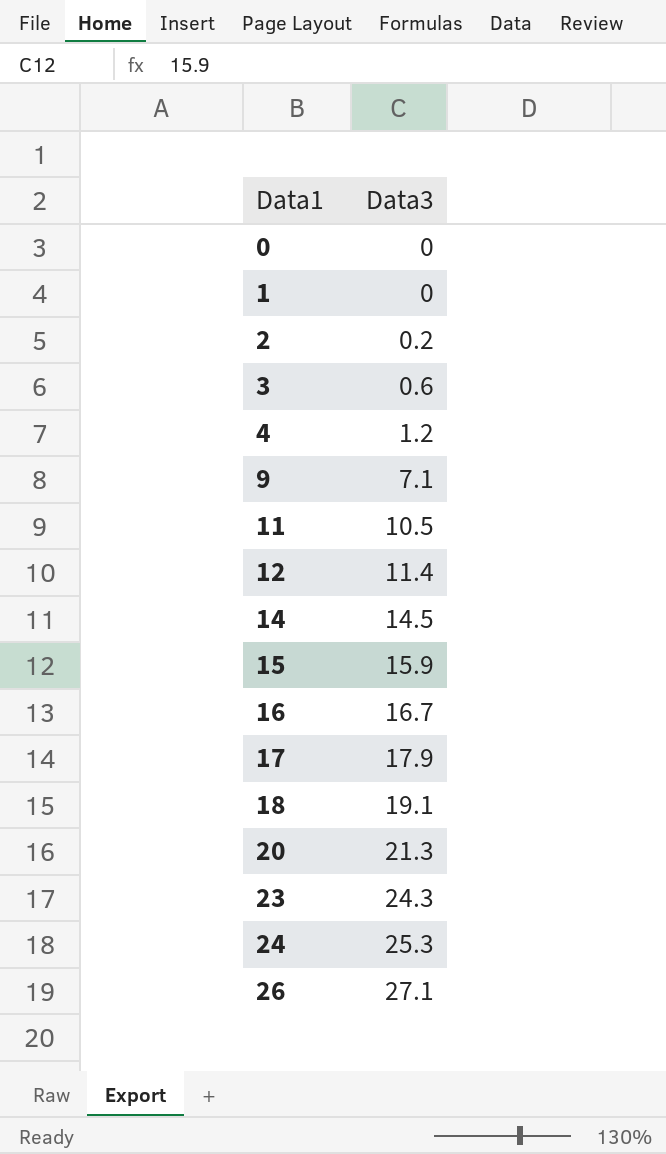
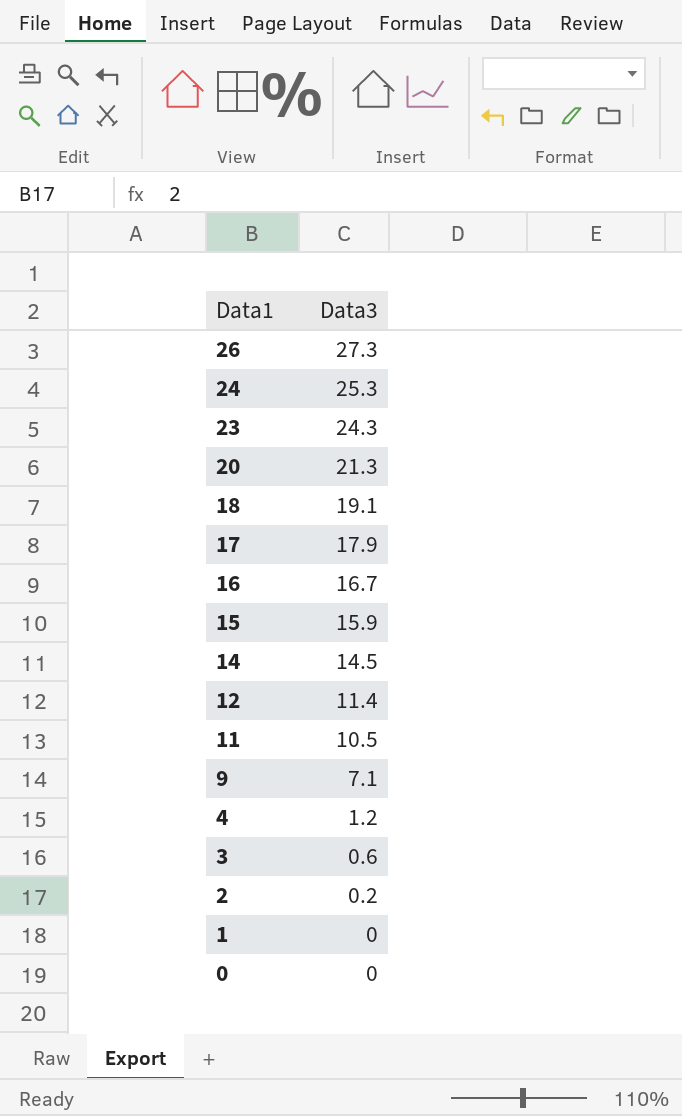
row order: Data1 ascending -> Data1 descending
26 | Data3: 27.1 -> 27.3

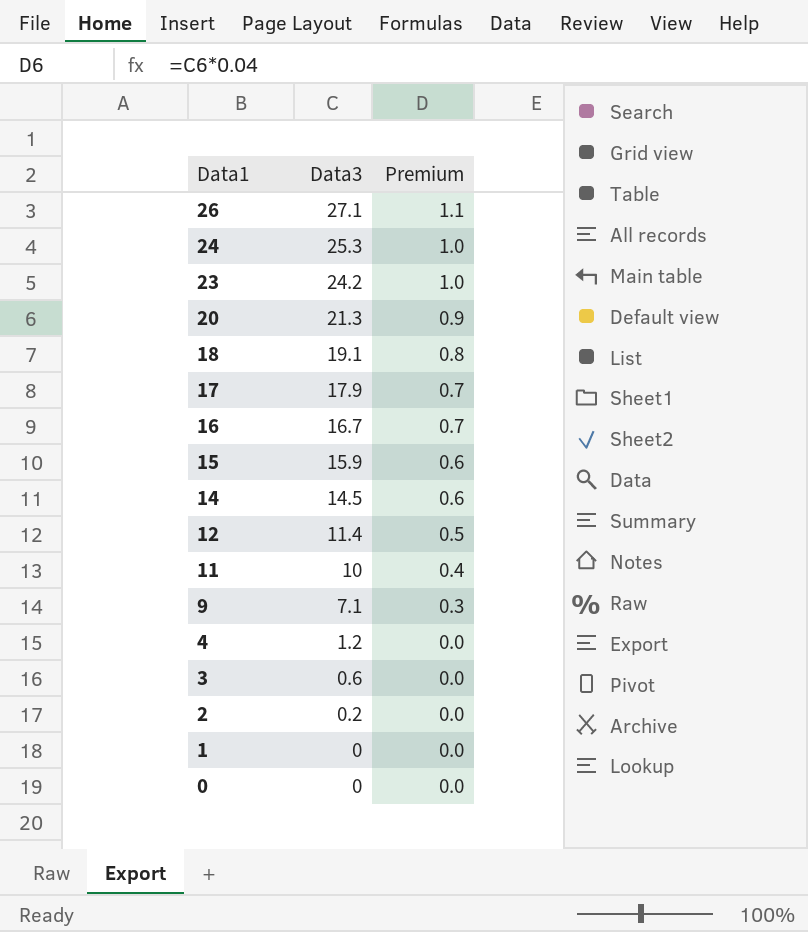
column Premium | formula: none -> [Data3] * 0.04
26 | Data3: 27.3 -> 27.1
23 | Data3: 24.3 -> 24.2
11 | Data3: 10.5 -> 10

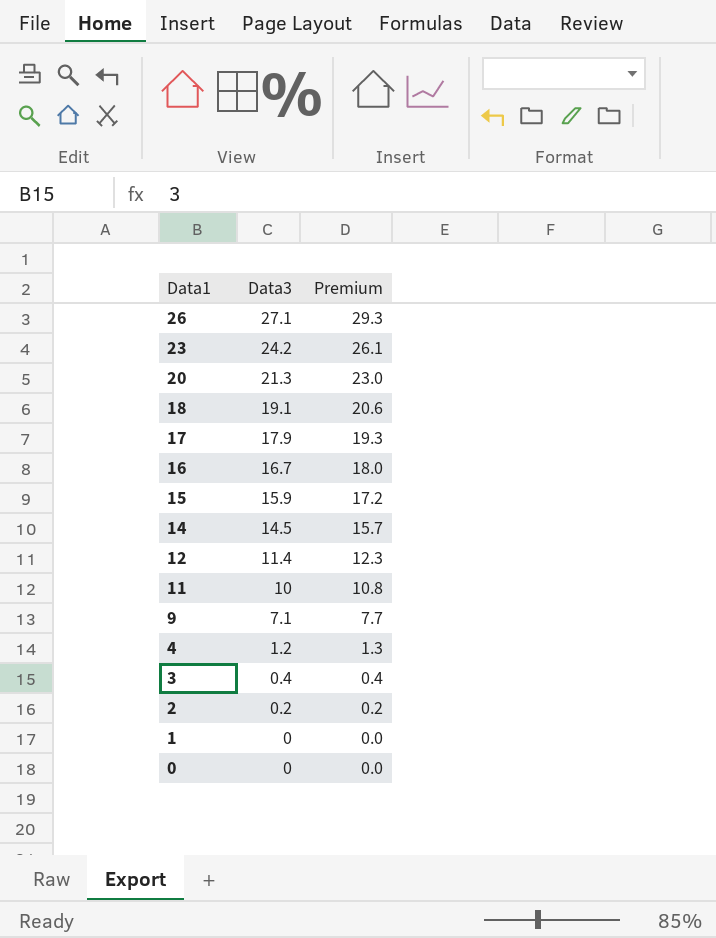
column Premium | formula: [Data3] * 0.04 -> [Data3] * 1.08
row 24: 25.3 | 1.0 -> none
3 | Data3: 0.6 -> 0.4

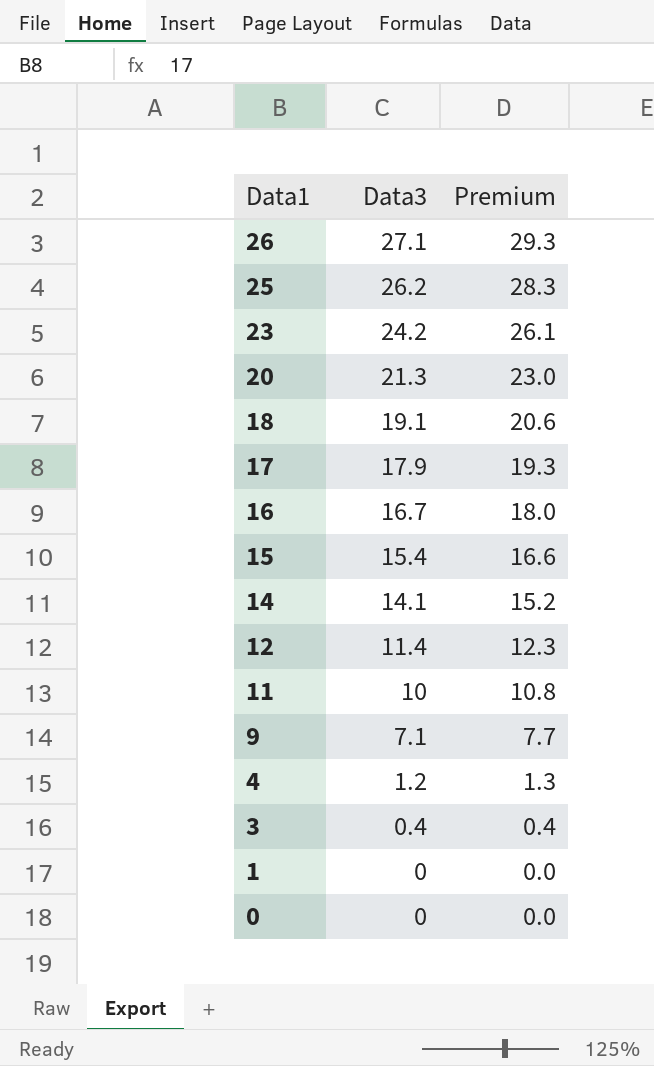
row 2: 0.2 | 0.2 -> none
row 25: none -> 26.2 | 28.3
15 | Data3: 15.9 -> 15.4
15 | Premium: 17.2 -> 16.6
14 | Data3: 14.5 -> 14.1
14 | Premium: 15.7 -> 15.2

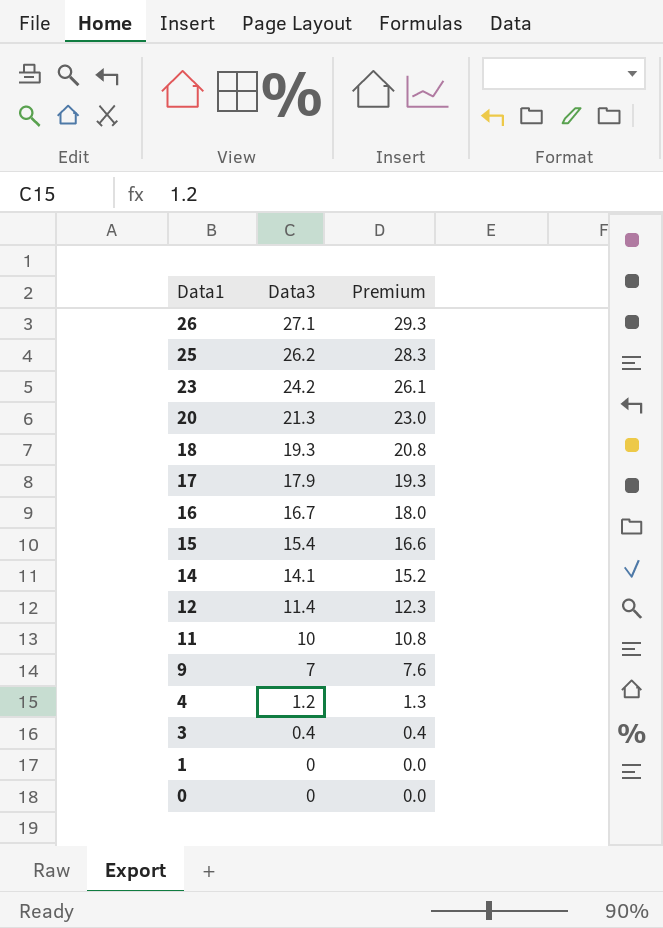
18 | Data3: 19.1 -> 19.3
18 | Premium: 20.6 -> 20.8
9 | Data3: 7.1 -> 7
9 | Premium: 7.7 -> 7.6

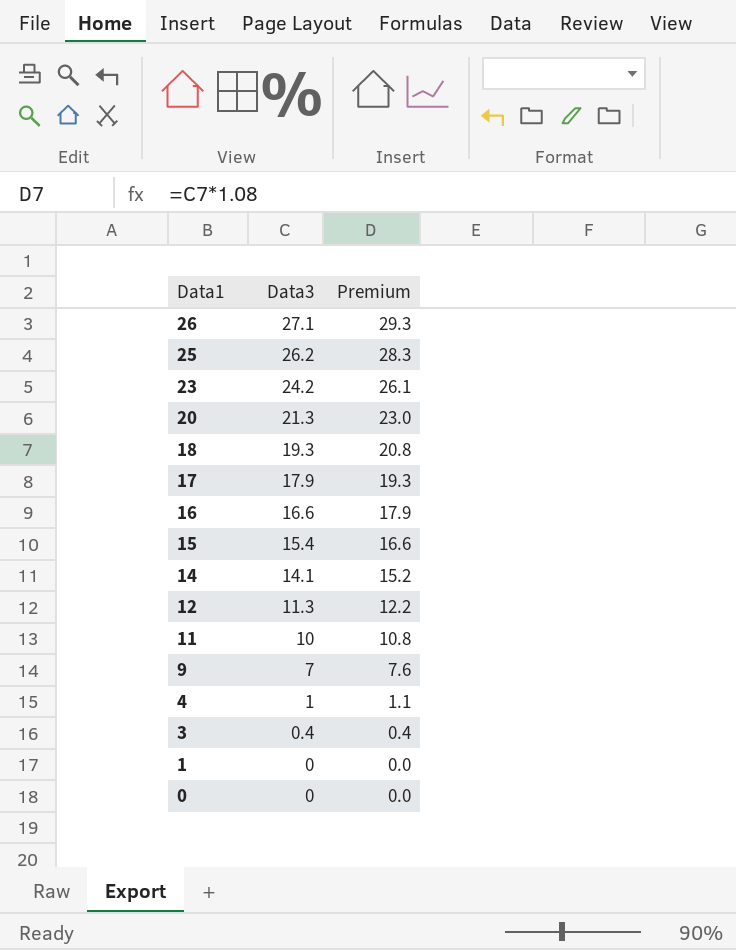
16 | Data3: 16.7 -> 16.6
16 | Premium: 18.0 -> 17.9
12 | Data3: 11.4 -> 11.3
12 | Premium: 12.3 -> 12.2
4 | Data3: 1.2 -> 1
4 | Premium: 1.3 -> 1.1

